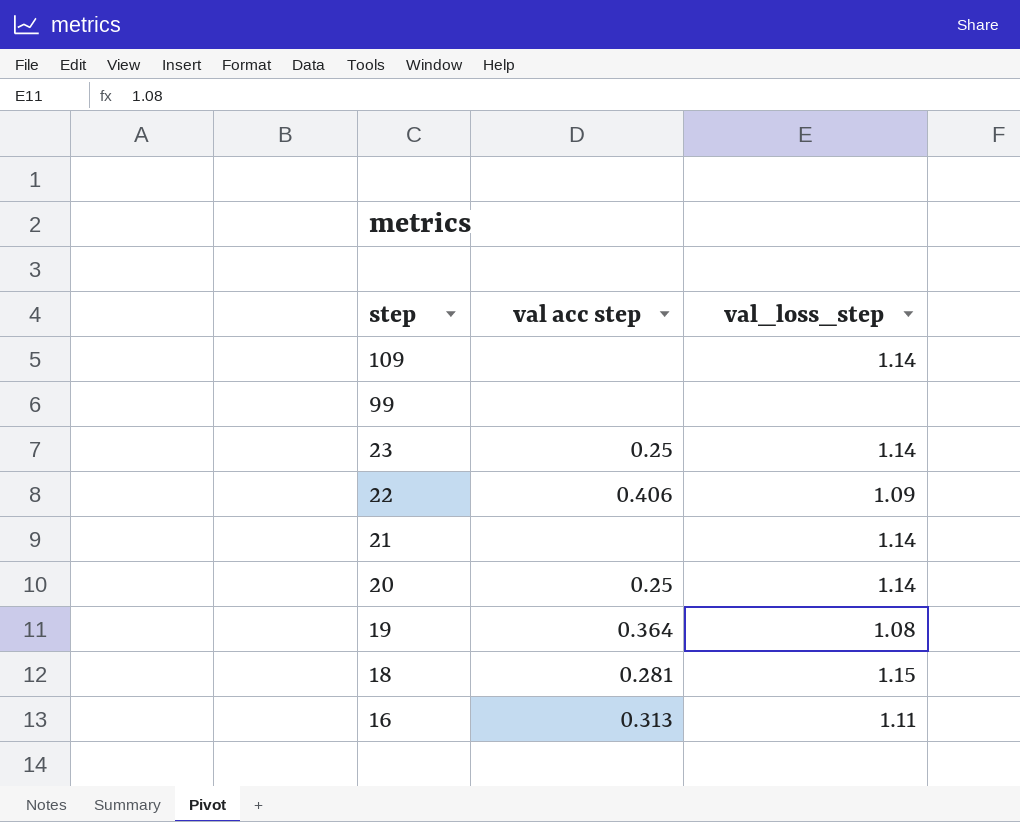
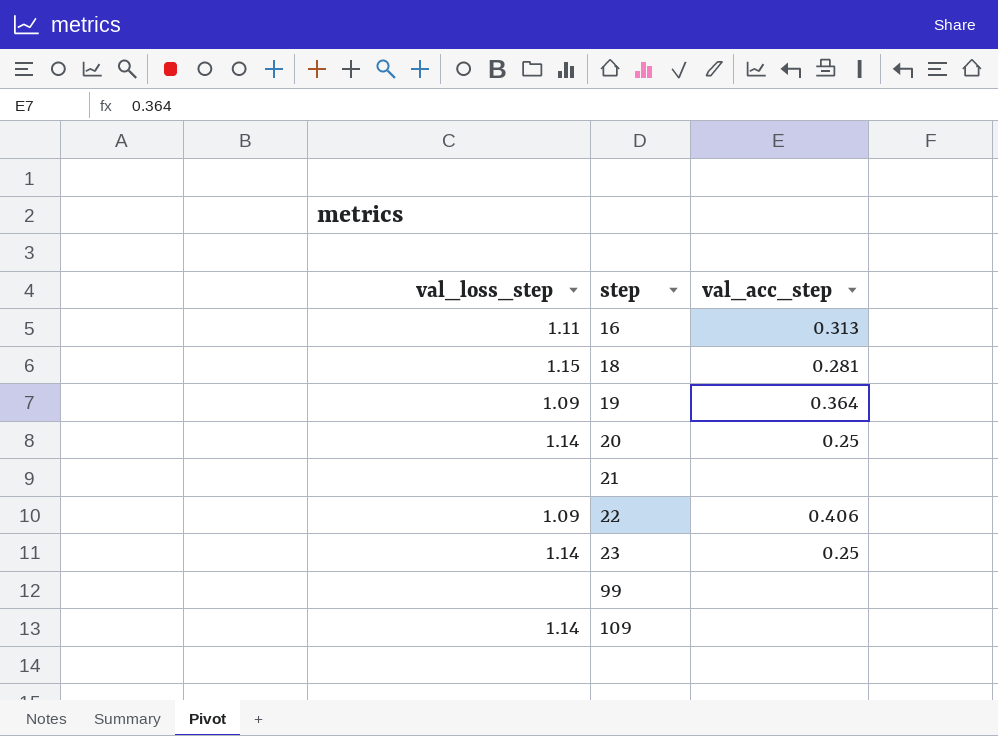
row order: step descending -> step ascending
column val_loss_step | position: 3 -> 1
column name: val acc step -> val_acc_step
19 | val_loss_step: 1.08 -> 1.09
21 | val_loss_step: 1.14 -> none

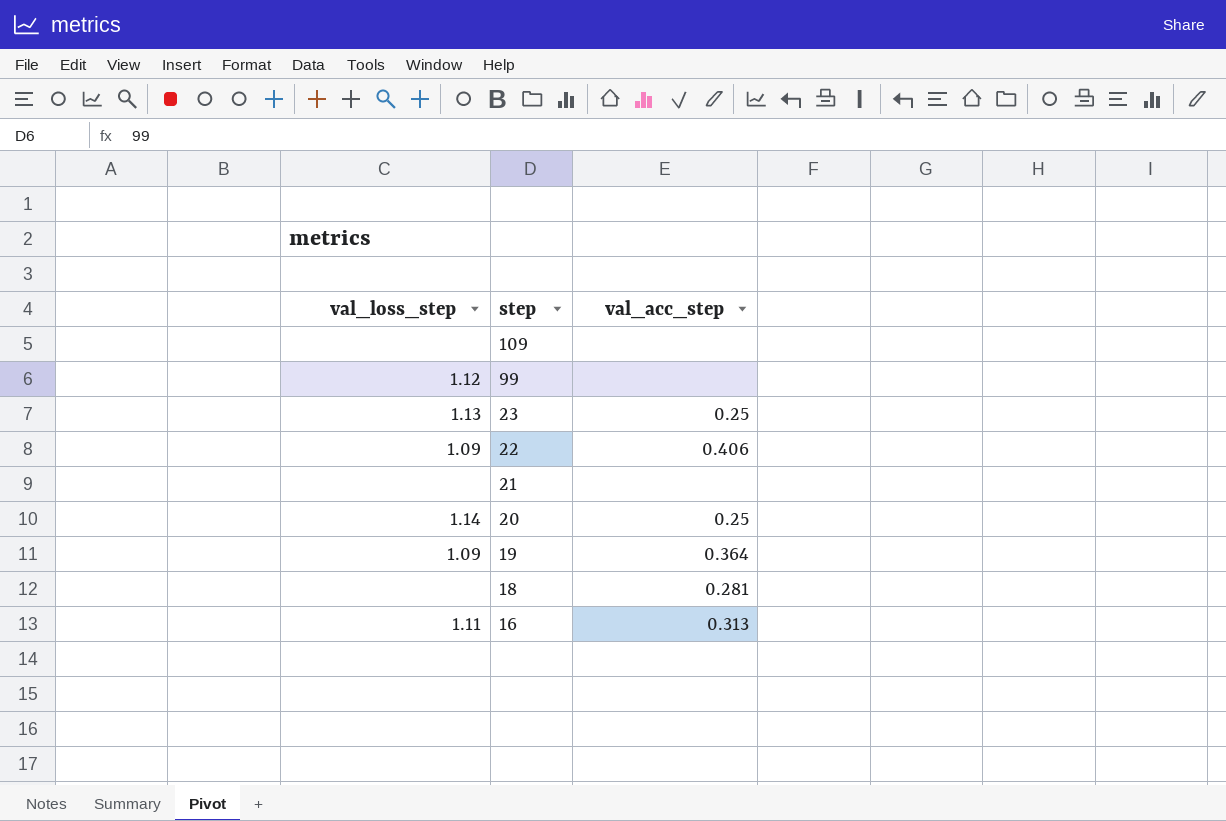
row order: step ascending -> step descending
109 | val_loss_step: 1.14 -> none
99 | val_loss_step: none -> 1.12
23 | val_loss_step: 1.14 -> 1.13
18 | val_loss_step: 1.15 -> none

